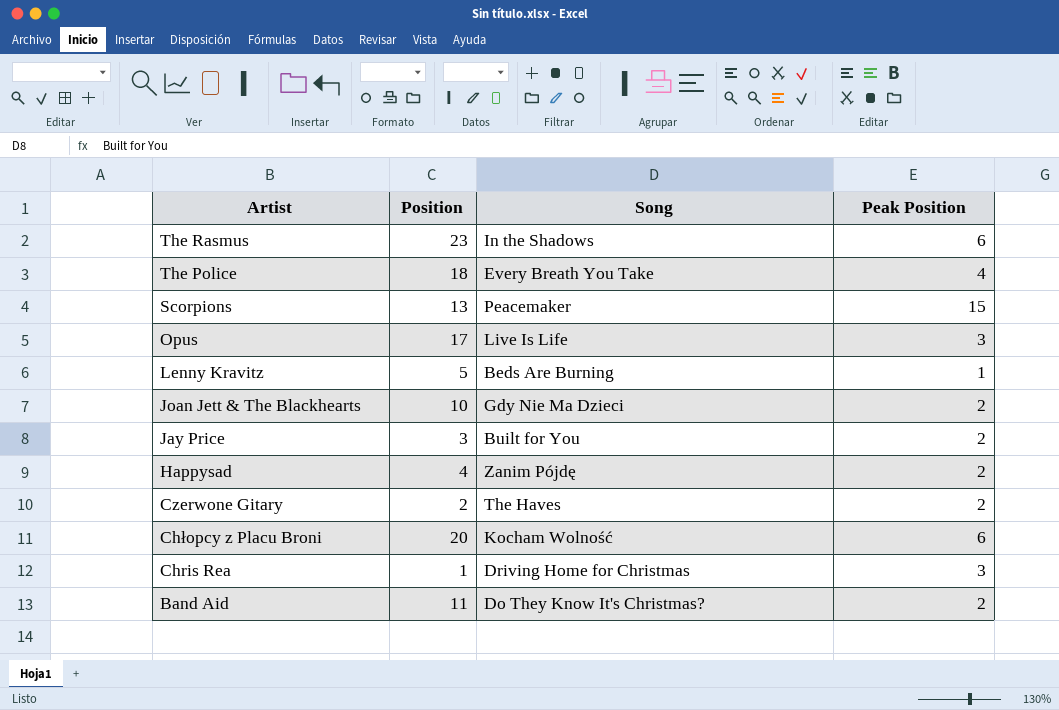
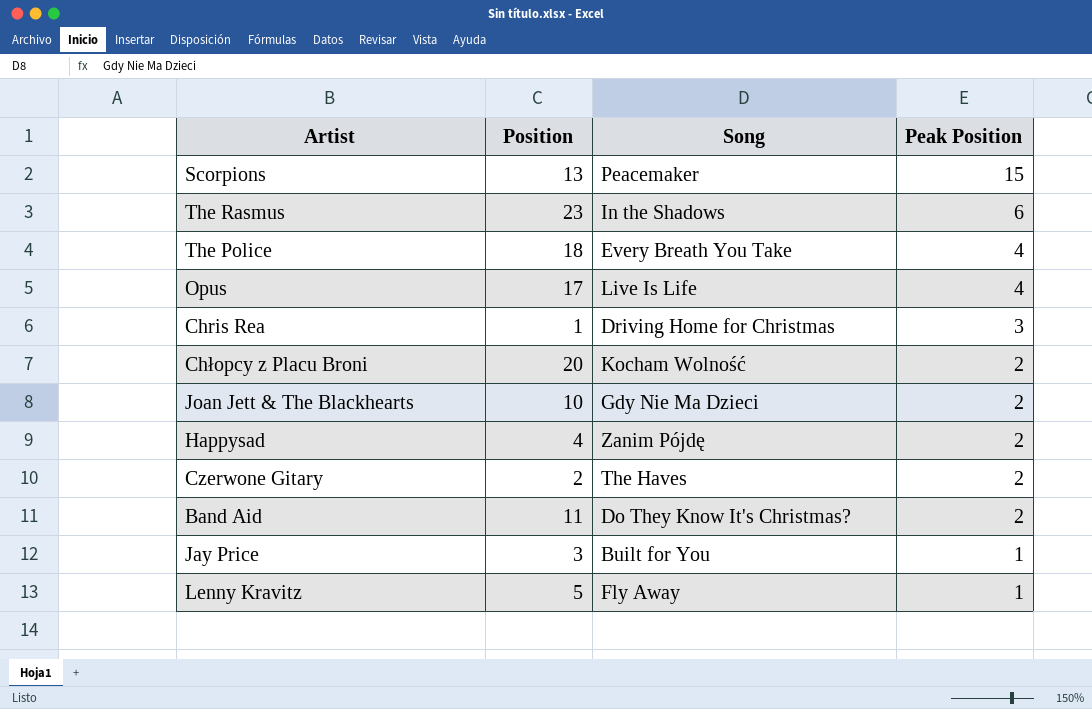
row order: Artist descending -> Peak Position descending
Opus | Peak Position: 3 -> 4
Chłopcy z Placu Broni | Peak Position: 6 -> 2
Jay Price | Peak Position: 2 -> 1
Lenny Kravitz | Song: Beds Are Burning -> Fly Away

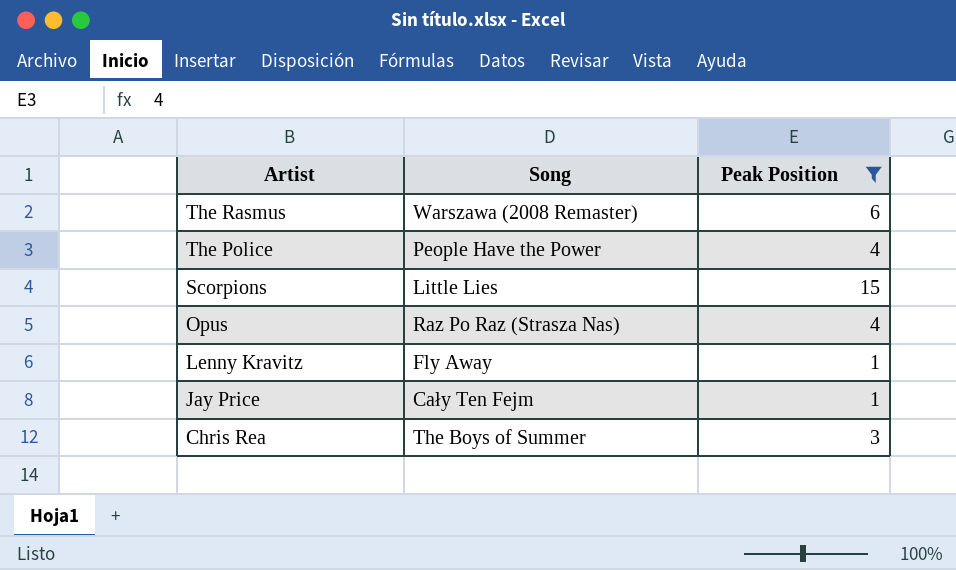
filter: none -> Peak Position != 2
row order: Peak Position descending -> Artist descending
column Position | position: 2 -> none
The Rasmus | Song: In the Shadows -> Warszawa (2008 Remaster)
The Police | Song: Every Breath You Take -> People Have the Power
Scorpions | Song: Peacemaker -> Little Lies
Opus | Song: Live Is Life -> Raz Po Raz (Strasza Nas)
Jay Price | Song: Built for You -> Cały Ten Fejm
Chris Rea | Song: Driving Home for Christmas -> The Boys of Summer

